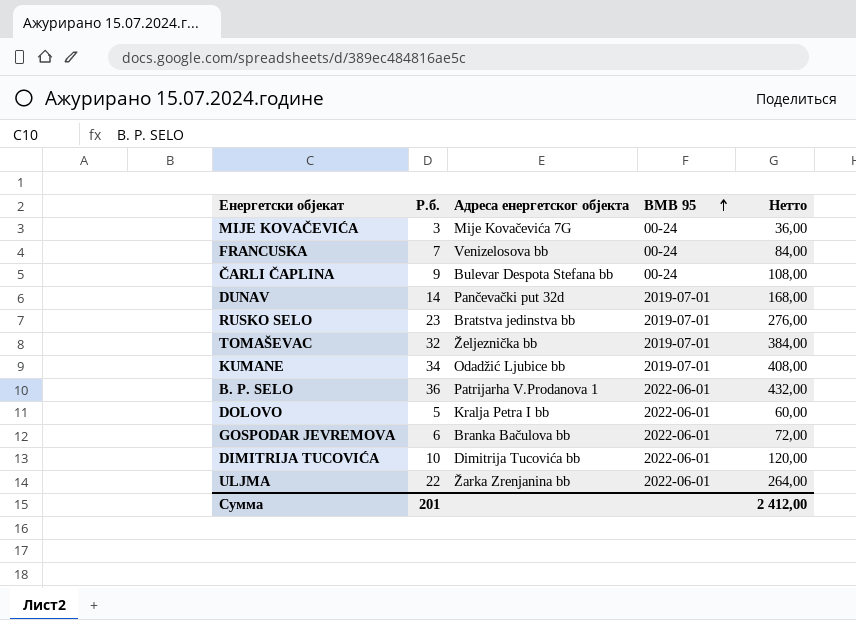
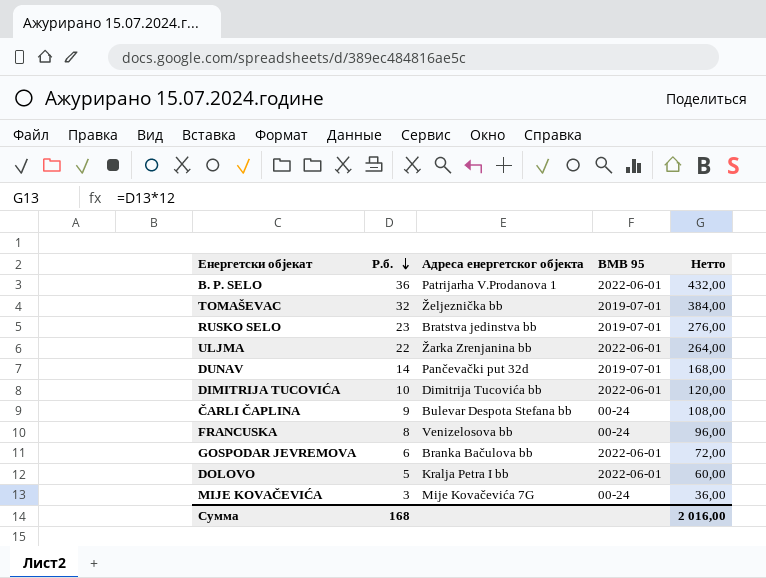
row order: BMB 95 ascending -> Р.б. descending
row KUMANE: 34 | Odadžić Ljubice bb | 2019-07-01 | 408,00 -> none
FRANCUSKA | Р.б.: 7 -> 8
FRANCUSKA | Нетто: 84,00 -> 96,00
Сумма | Р.б.: 201 -> 168
Сумма | Нетто: 2 412,00 -> 2 016,00

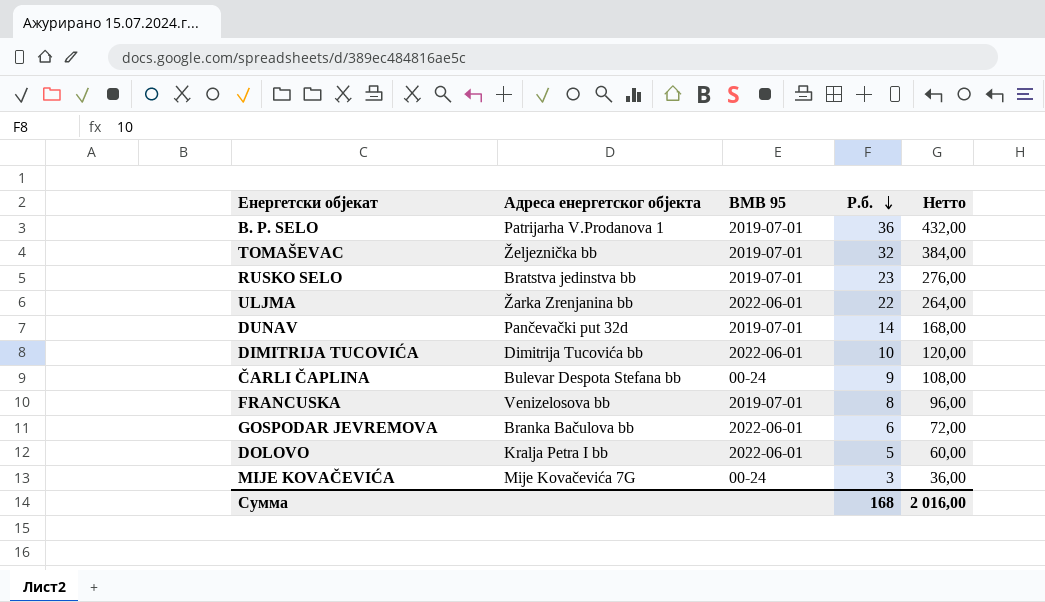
column Р.б. | position: 2 -> 4
B. P. SELO | BMB 95: 2022-06-01 -> 2019-07-01
FRANCUSKA | BMB 95: 00-24 -> 2019-07-01

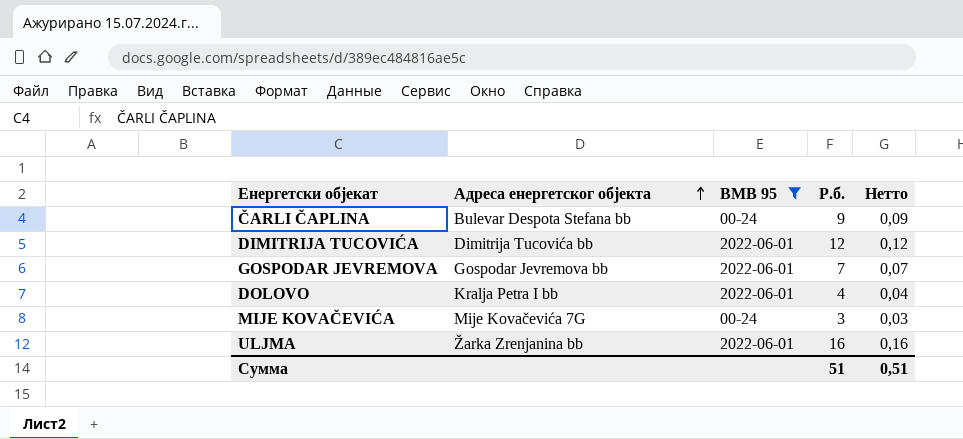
filter: none -> BMB 95 != 2019-07-01
row order: Р.б. descending -> Адреса енергетског објекта ascending
column Нетто | formula: [Р.б.] * 12 -> [Р.б.] * 0,01
DIMITRIJA TUCOVIĆA | Р.б.: 10 -> 12
GOSPODAR JEVREMOVA | Адреса енергетског објекта: Branka Bačulova bb -> Gospodar Jevremova bb
GOSPODAR JEVREMOVA | Р.б.: 6 -> 7
DOLOVO | Р.б.: 5 -> 4
ULJMA | Р.б.: 22 -> 16
Сумма | Р.б.: 168 -> 51
Сумма | Нетто: 2 016,00 -> 0,51

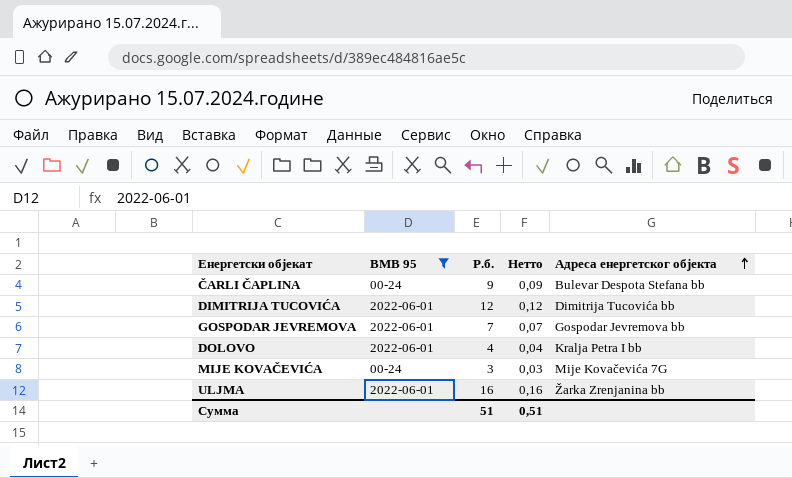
column Адреса енергетског објекта | position: 2 -> 5

